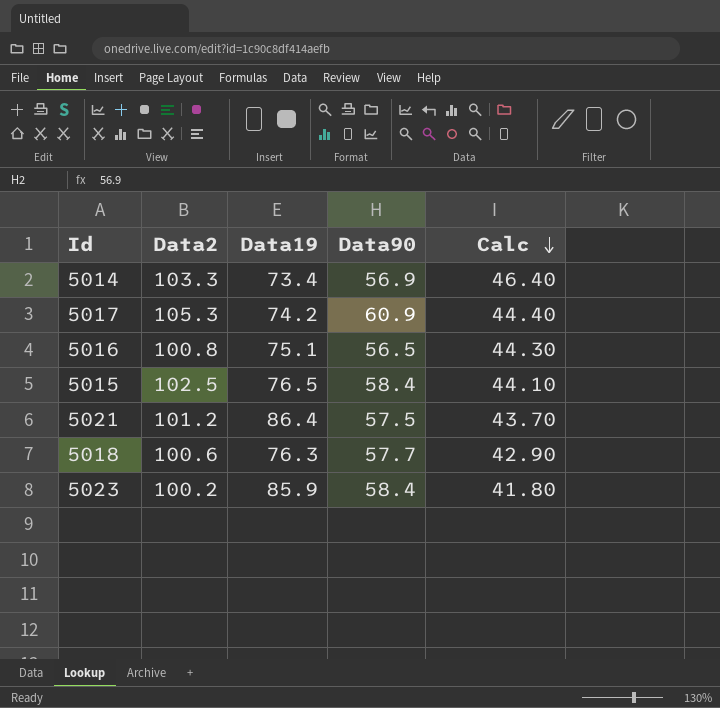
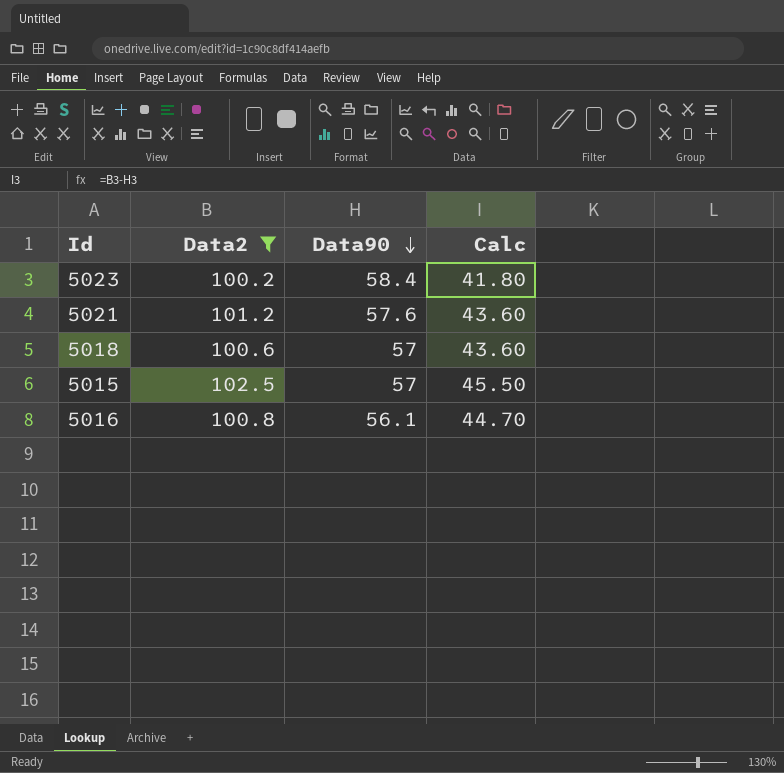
filter: none -> Data2 <= 102.5
row order: Calc descending -> Data90 descending
column Data19 | position: 3 -> none
5021 | Data90: 57.5 -> 57.6
5021 | Calc: 43.70 -> 43.60
5018 | Data90: 57.7 -> 57
5018 | Calc: 42.90 -> 43.60
5015 | Data90: 58.4 -> 57
5015 | Calc: 44.10 -> 45.50
5016 | Data90: 56.5 -> 56.1
5016 | Calc: 44.30 -> 44.70

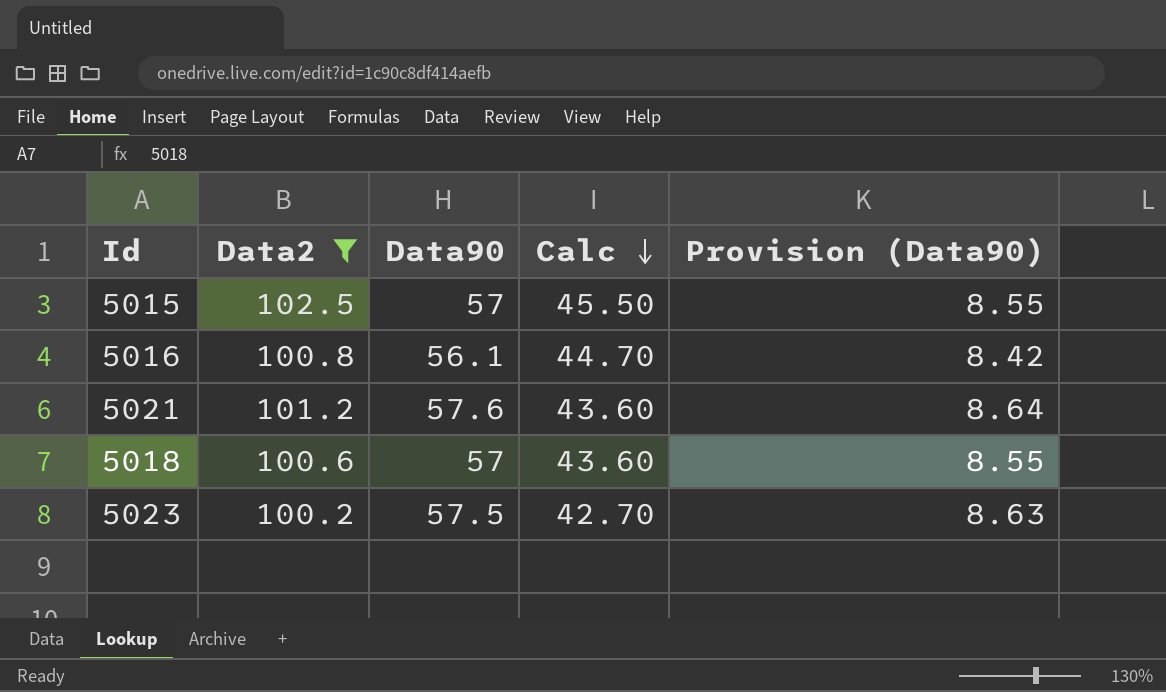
row order: Data90 descending -> Calc descending
column Provision (Data90) | formula: none -> [Data90] * 0.15
5023 | Data90: 58.4 -> 57.5
5023 | Calc: 41.80 -> 42.70

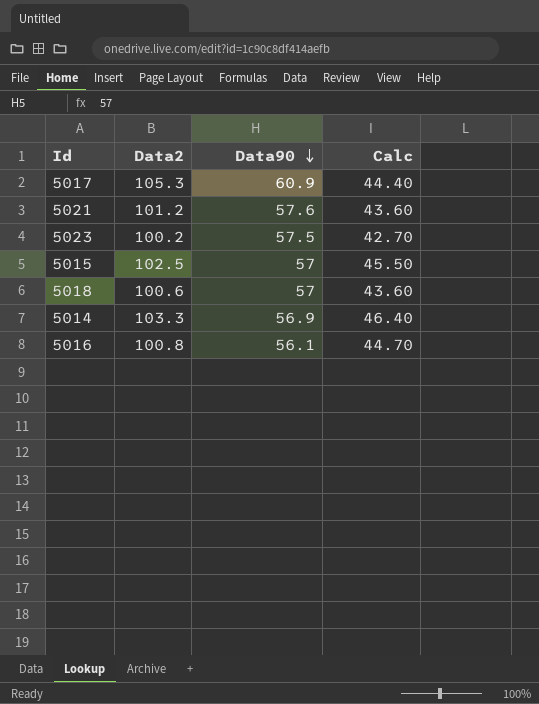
filter: Data2 <= 102.5 -> none
row order: Calc descending -> Data90 descending
column Provision (Data90) | formula: [Data90] * 0.15 -> none

